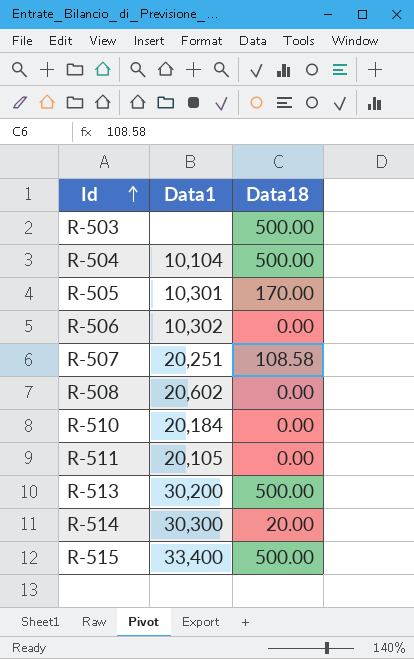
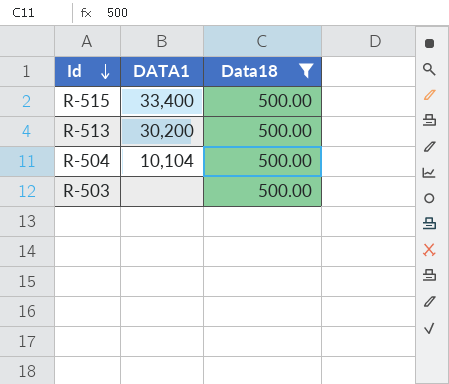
filter: none -> Data18 = 500.00
row order: Id ascending -> Id descending
column name: Data1 -> DATA1

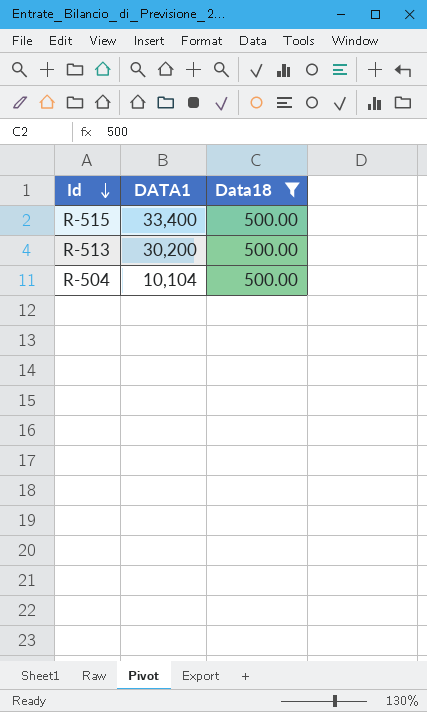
row R-503: none | 500.00 -> none

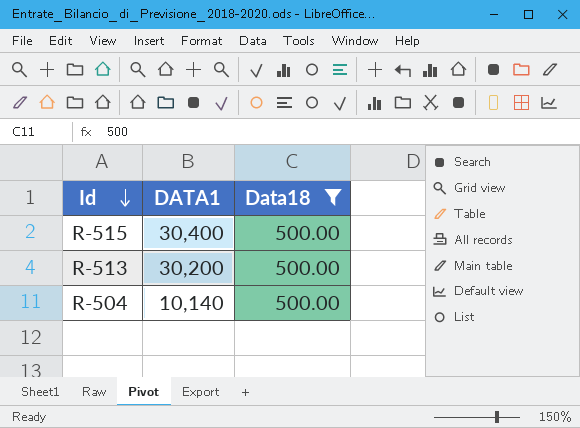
R-515 | DATA1: 33,400 -> 30,400
R-504 | DATA1: 10,104 -> 10,140

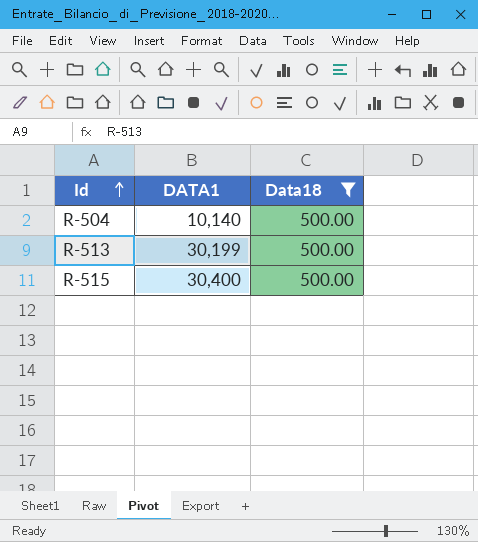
row order: Id descending -> Id ascending
R-513 | DATA1: 30,200 -> 30,199

